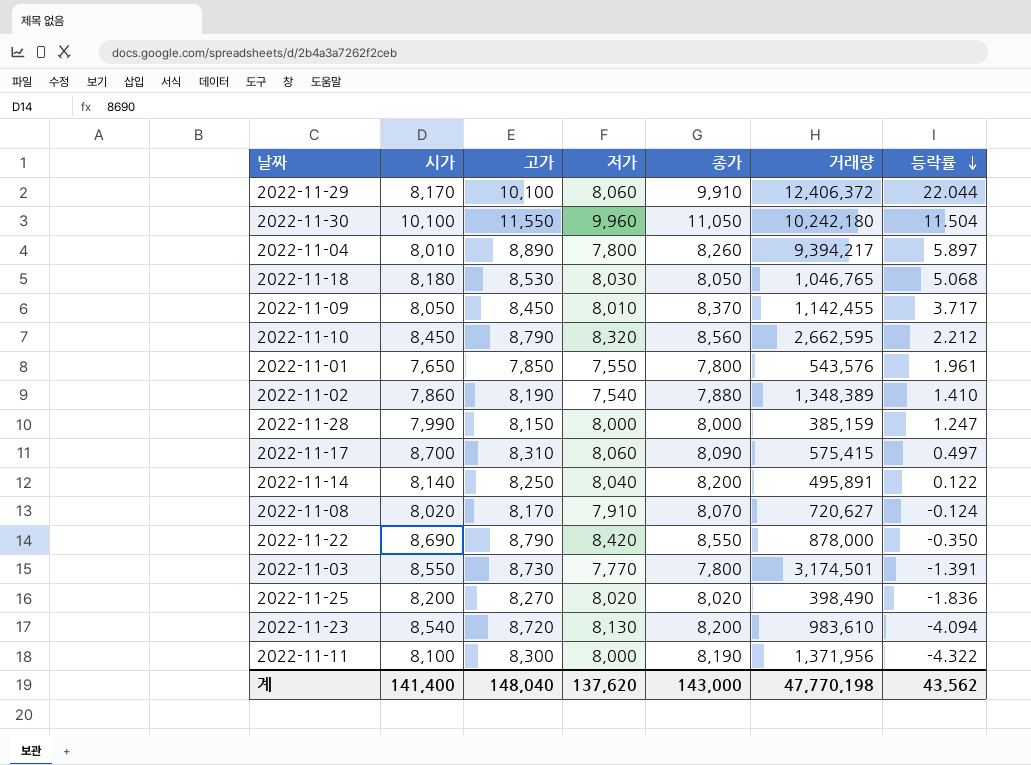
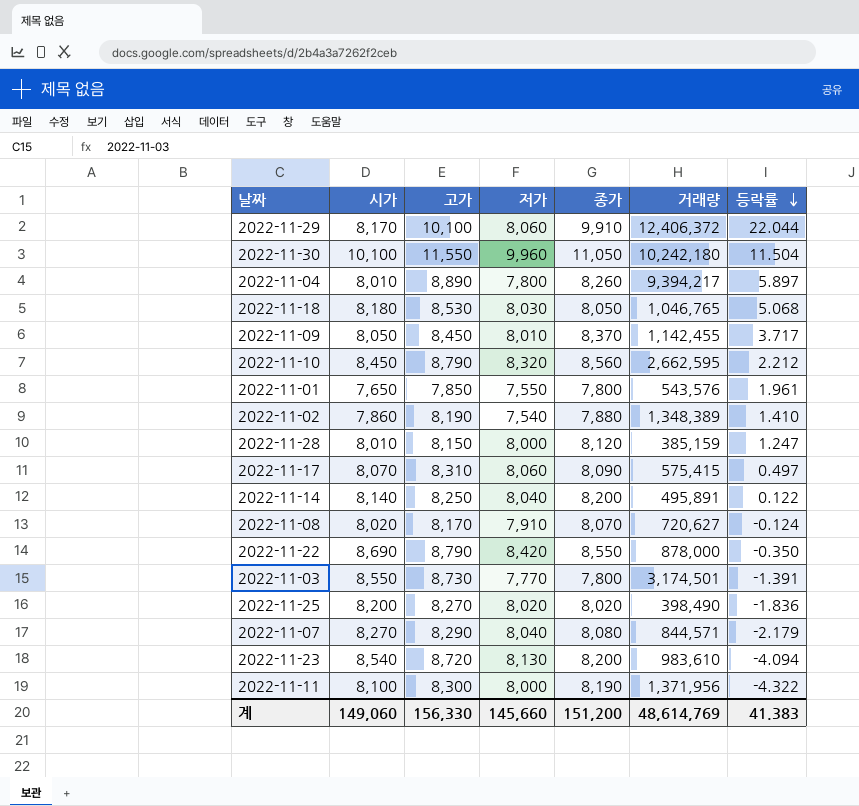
2022-11-28 | 시가: 7,990 -> 8,010
2022-11-28 | 종가: 8,000 -> 8,120
2022-11-17 | 시가: 8,700 -> 8,070
row 2022-11-07: none -> 8,270 | 8,290 | 8,040 | 8,080 | 844,571 | -2.179
계 | 시가: 141,400 -> 149,060
계 | 고가: 148,040 -> 156,330
계 | 저가: 137,620 -> 145,660
계 | 종가: 143,000 -> 151,200
계 | 거래량: 47,770,198 -> 48,614,769
계 | 등락률: 43.562 -> 41.383

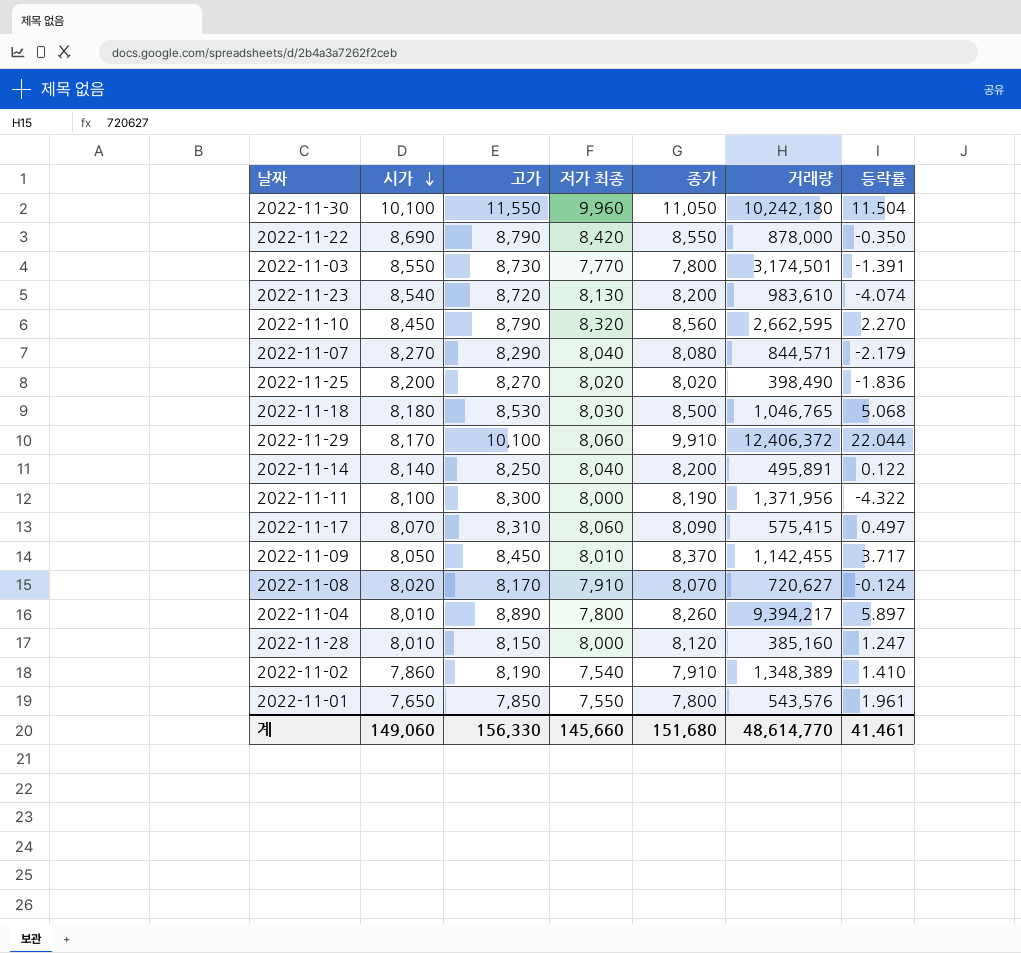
row order: 등락률 descending -> 시가 descending
column name: 저가 -> 저가 최종
2022-11-23 | 등락률: -4.094 -> -4.074
2022-11-10 | 등락률: 2.212 -> 2.270
2022-11-18 | 종가: 8,050 -> 8,500
2022-11-28 | 거래량: 385,159 -> 385,160
2022-11-02 | 종가: 7,880 -> 7,910
계 | 종가: 151,200 -> 151,680
계 | 거래량: 48,614,769 -> 48,614,770
계 | 등락률: 41.383 -> 41.461

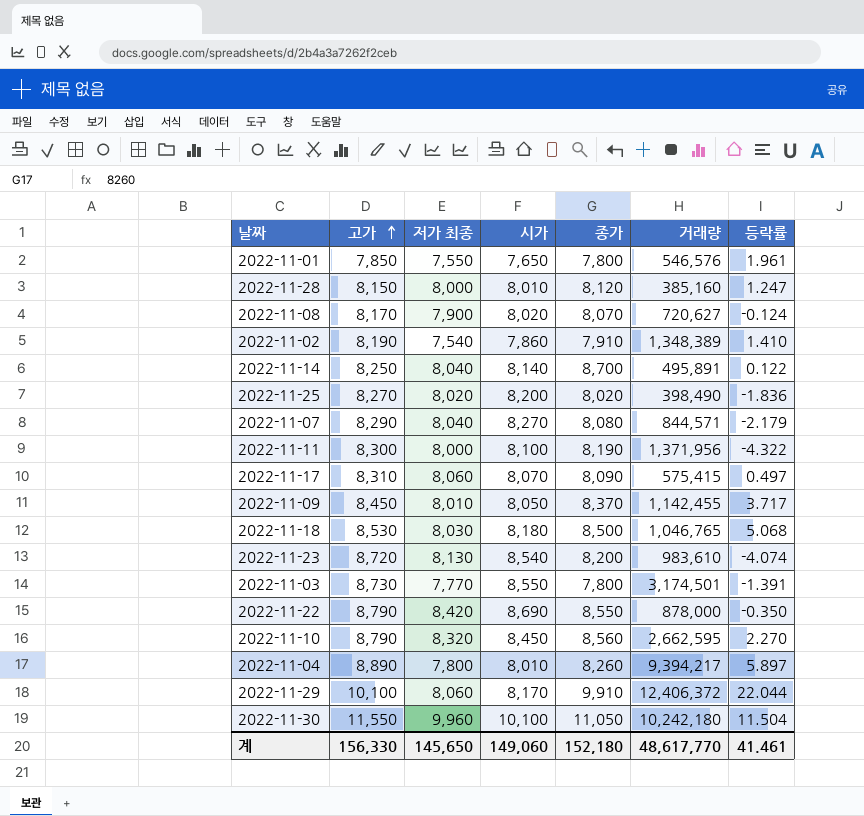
row order: 시가 descending -> 고가 ascending
column 시가 | position: 2 -> 4
2022-11-01 | 거래량: 543,576 -> 546,576
2022-11-08 | 저가 최종: 7,910 -> 7,900
2022-11-14 | 종가: 8,200 -> 8,700
계 | 저가 최종: 145,660 -> 145,650
계 | 종가: 151,680 -> 152,180
계 | 거래량: 48,614,770 -> 48,617,770

